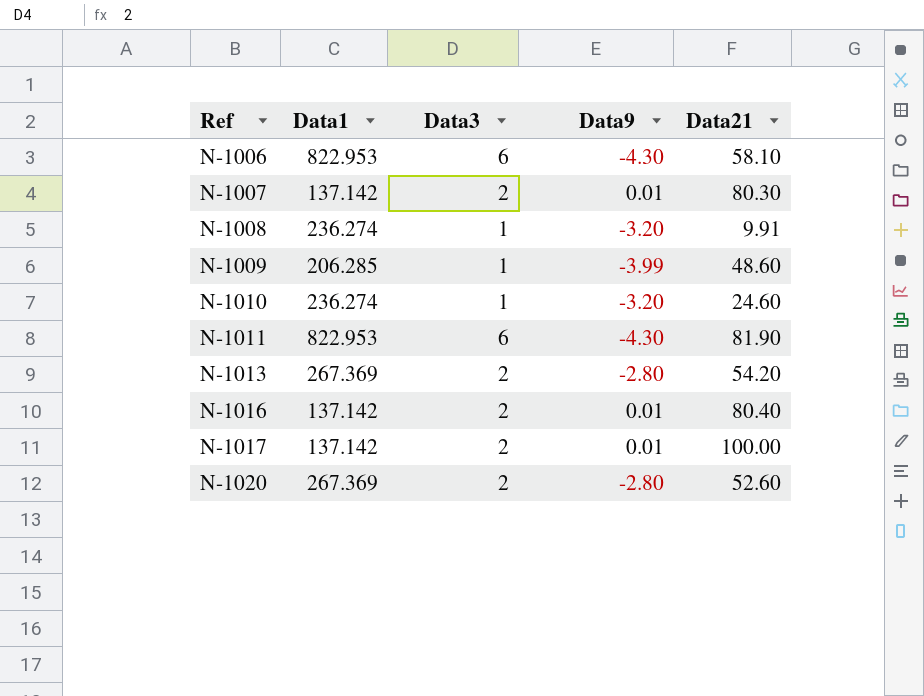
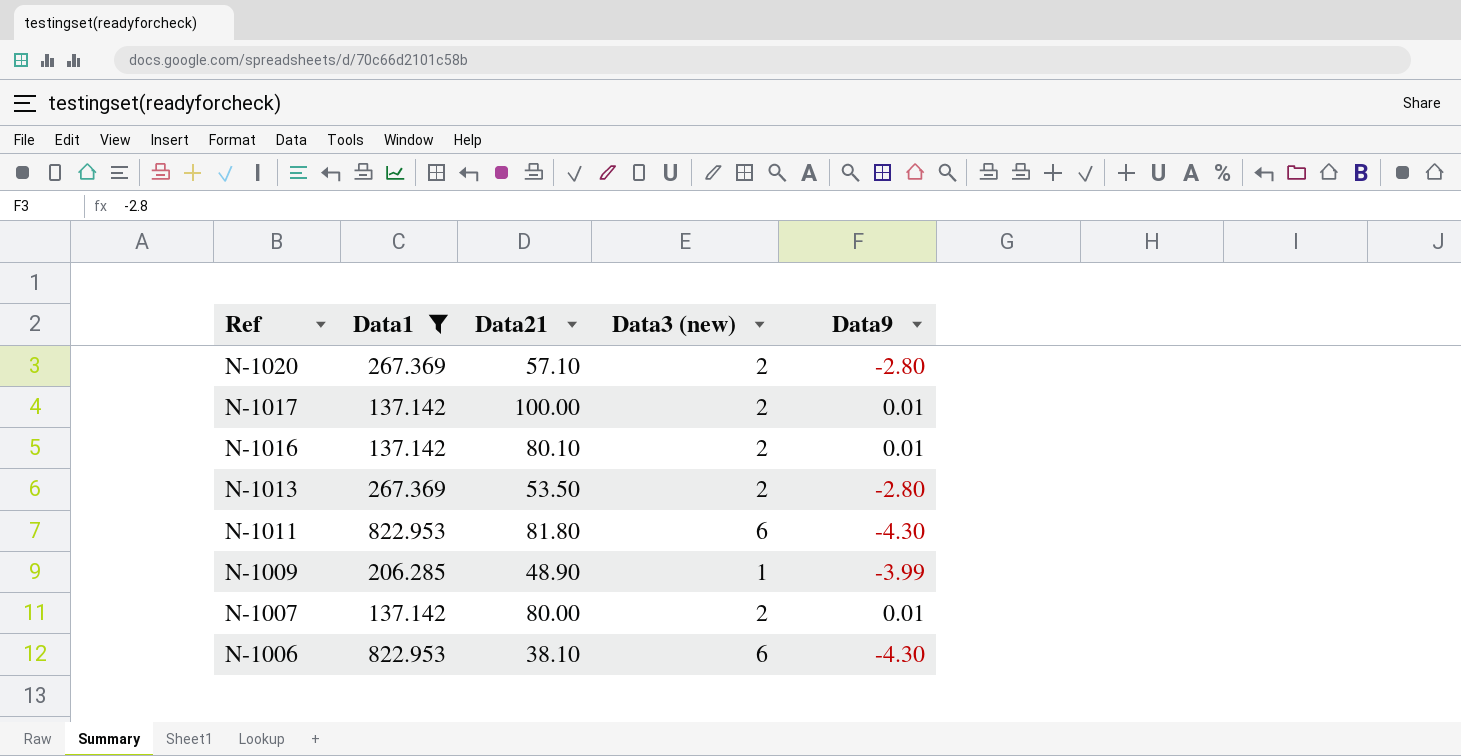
filter: none -> Data1 != 236.274
row order: Ref ascending -> Ref descending
column Data21 | position: 5 -> 3
column name: Data3 -> Data3 (new)
N-1020 | Data21: 52.60 -> 57.10
N-1016 | Data21: 80.40 -> 80.10
N-1013 | Data21: 54.20 -> 53.50
N-1011 | Data21: 81.90 -> 81.80
N-1009 | Data21: 48.60 -> 48.90
N-1007 | Data21: 80.30 -> 80.00
N-1006 | Data21: 58.10 -> 38.10

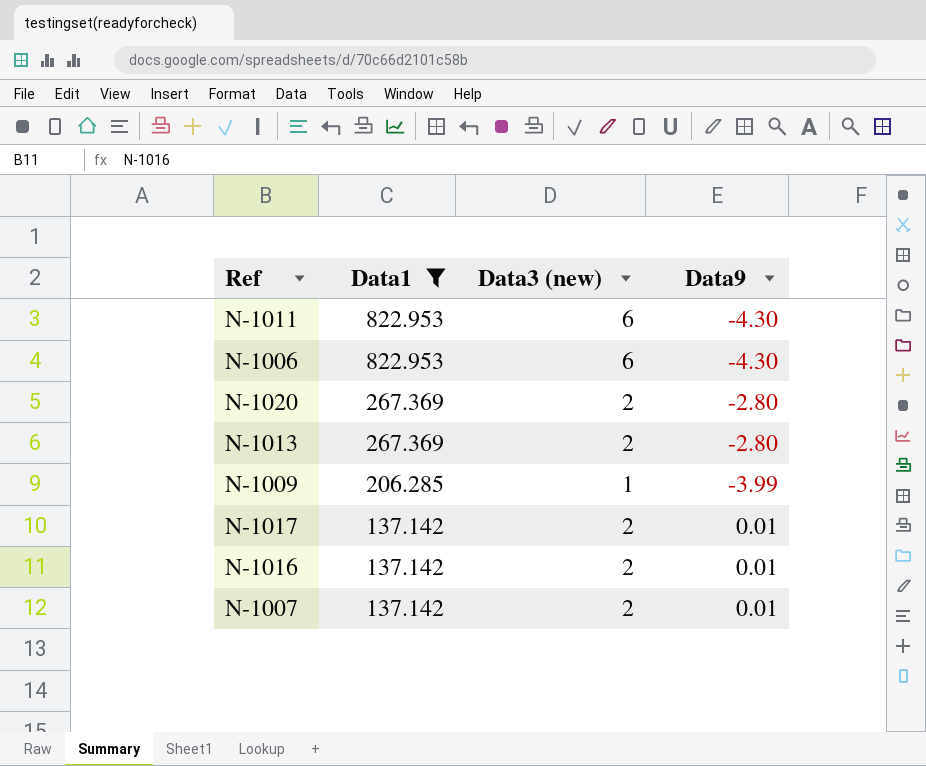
row order: Ref descending -> Data1 descending
column Data21 | position: 3 -> none

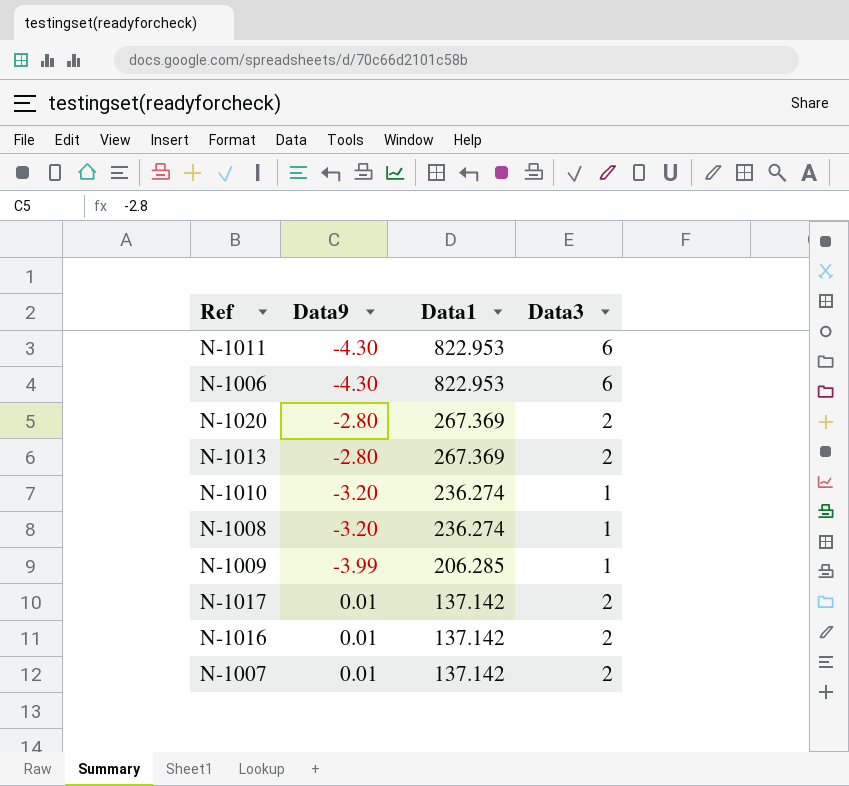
filter: Data1 != 236.274 -> none
column Data9 | position: 4 -> 2
column name: Data3 (new) -> Data3

